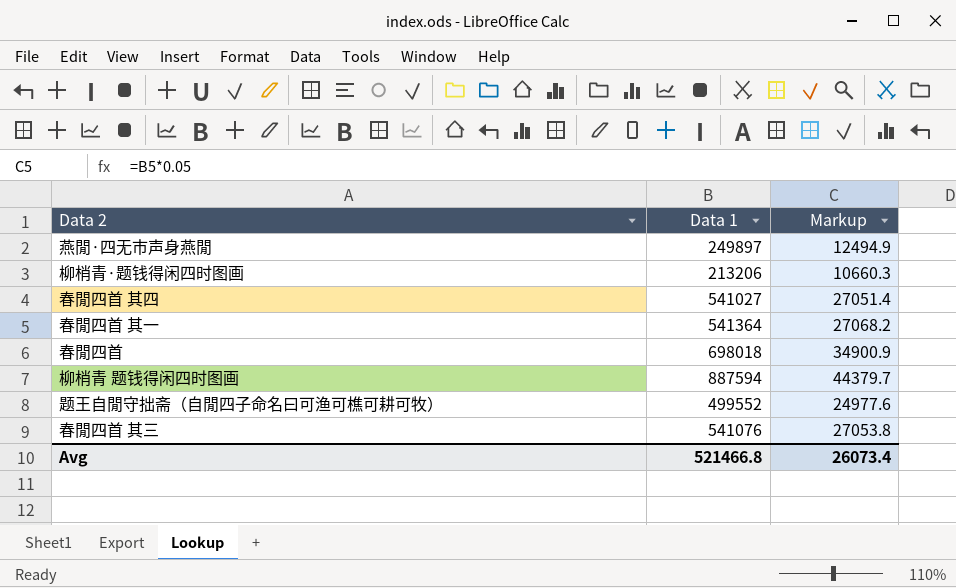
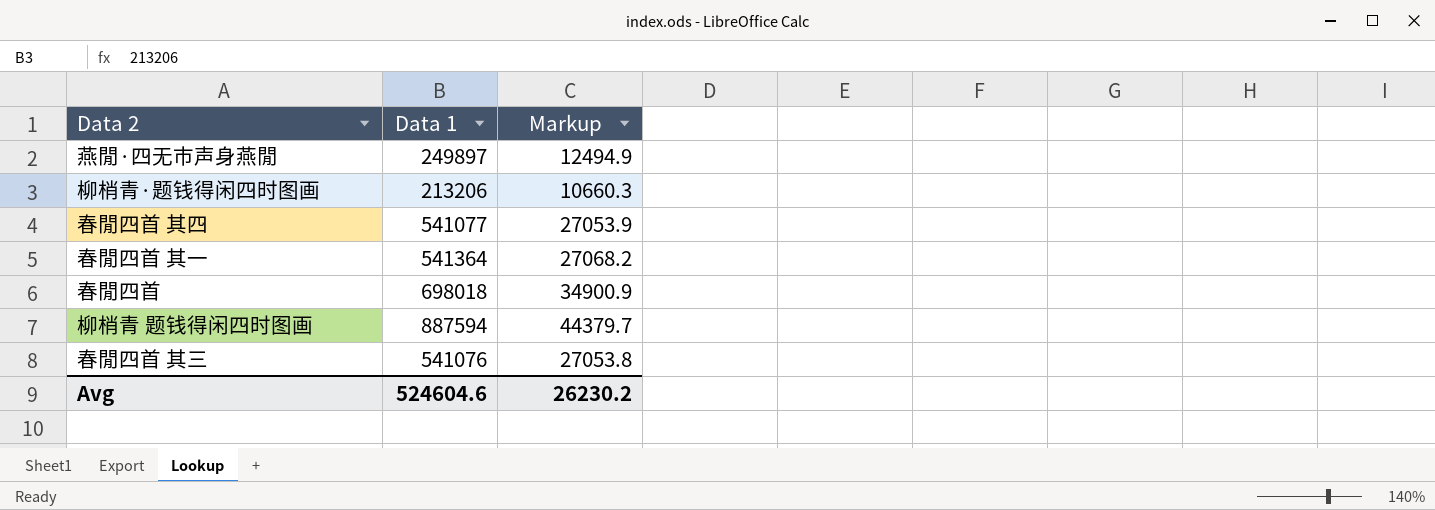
row 题王自閒守拙斋（自閒四子命名曰可渔可樵可耕可牧）: 499552 | 24977.6 -> none
春閒四首 其四 | Data 1: 541027 -> 541077
春閒四首 其四 | Markup: 27051.4 -> 27053.9
Avg | Data 1: 521466.8 -> 524604.6
Avg | Markup: 26073.4 -> 26230.2

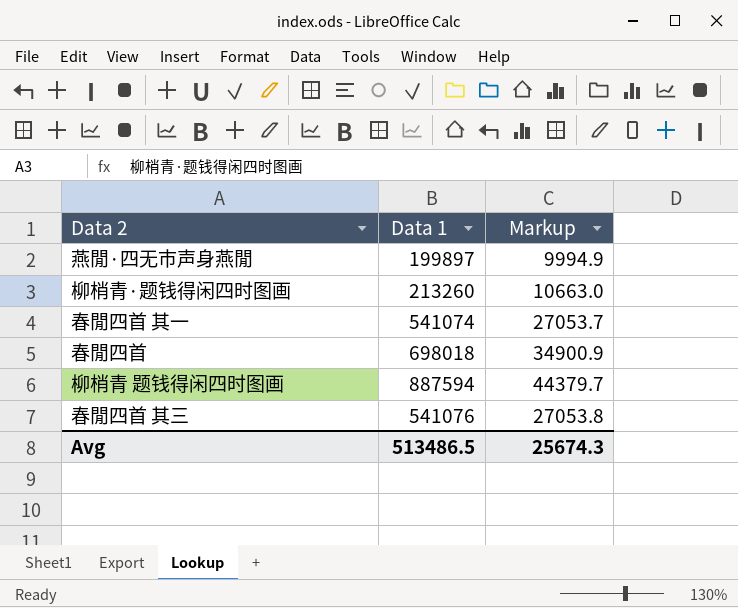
row 春閒四首 其四: 541077 | 27053.9 -> none
燕閒·四无市声身燕閒 | Data 1: 249897 -> 199897
燕閒·四无市声身燕閒 | Markup: 12494.9 -> 9994.9
柳梢青·题钱得闲四时图画 | Data 1: 213206 -> 213260
柳梢青·题钱得闲四时图画 | Markup: 10660.3 -> 10663.0
春閒四首 其一 | Data 1: 541364 -> 541074
春閒四首 其一 | Markup: 27068.2 -> 27053.7
Avg | Data 1: 524604.6 -> 513486.5
Avg | Markup: 26230.2 -> 25674.3

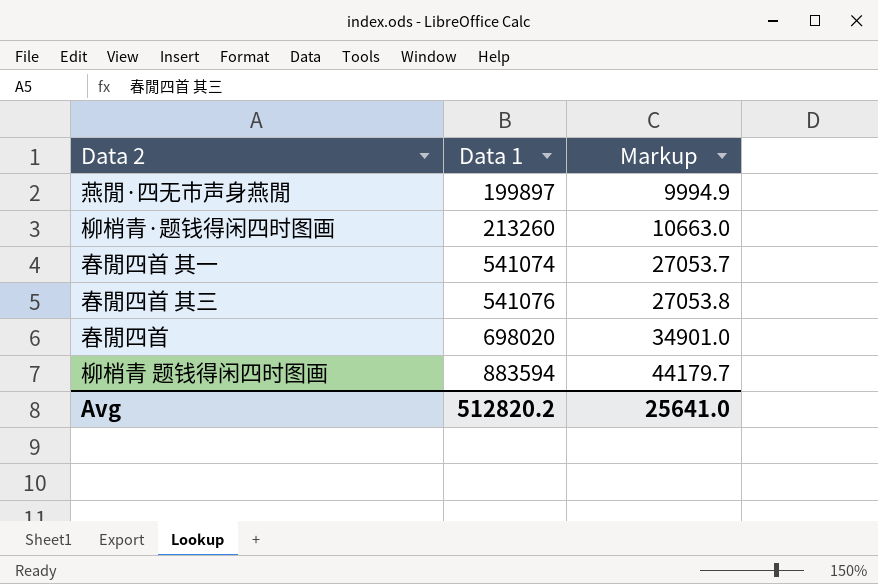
row order: none -> Data 1 ascending
春閒四首 | Data 1: 698018 -> 698020
春閒四首 | Markup: 34900.9 -> 34901.0
柳梢青 题钱得闲四时图画 | Data 1: 887594 -> 883594
柳梢青 题钱得闲四时图画 | Markup: 44379.7 -> 44179.7
Avg | Data 1: 513486.5 -> 512820.2
Avg | Markup: 25674.3 -> 25641.0

